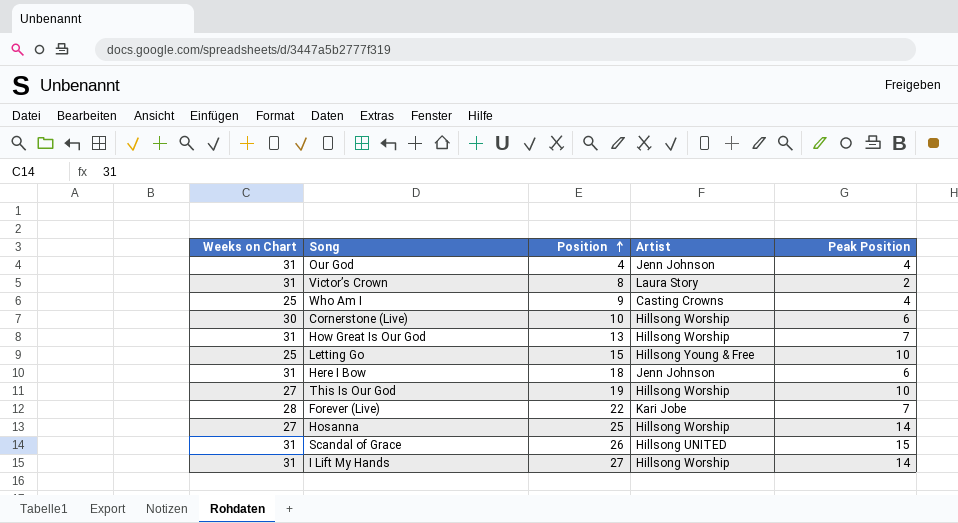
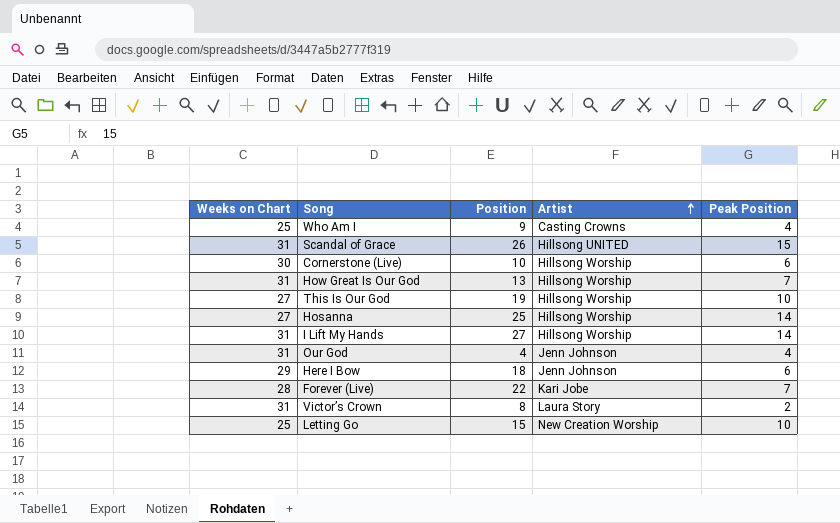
row order: Position ascending -> Artist ascending
Here I Bow | Weeks on Chart: 31 -> 29
Letting Go | Artist: Hillsong Young & Free -> New Creation Worship

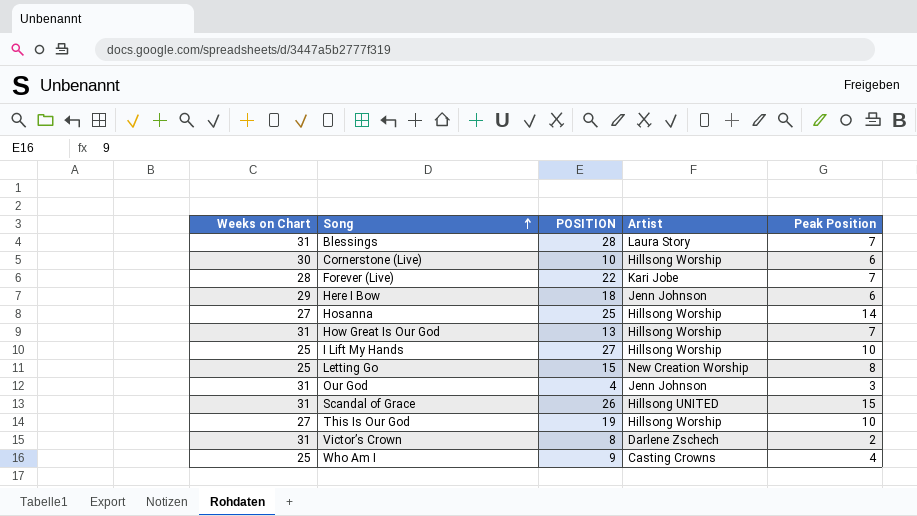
row order: Artist ascending -> Song ascending
column name: Position -> POSITION
row Blessings: none -> 31 | 28 | Laura Story | 7
I Lift My Hands | Weeks on Chart: 31 -> 25
I Lift My Hands | Peak Position: 14 -> 10
Letting Go | Peak Position: 10 -> 8
Our God | Peak Position: 4 -> 3
Victor’s Crown | Artist: Laura Story -> Darlene Zschech

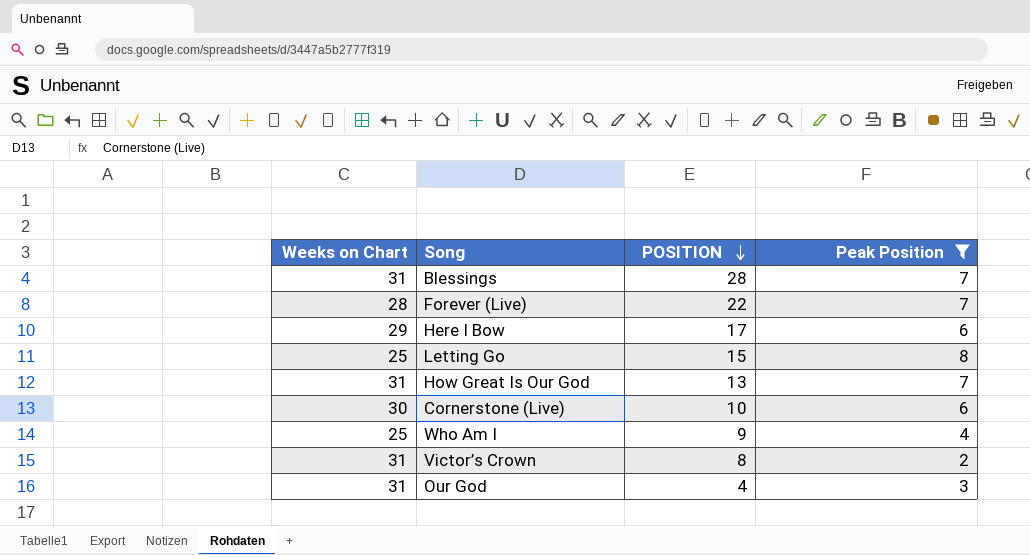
filter: none -> Peak Position <= 8
row order: Song ascending -> POSITION descending
column Artist | position: 4 -> none
Here I Bow | POSITION: 18 -> 17

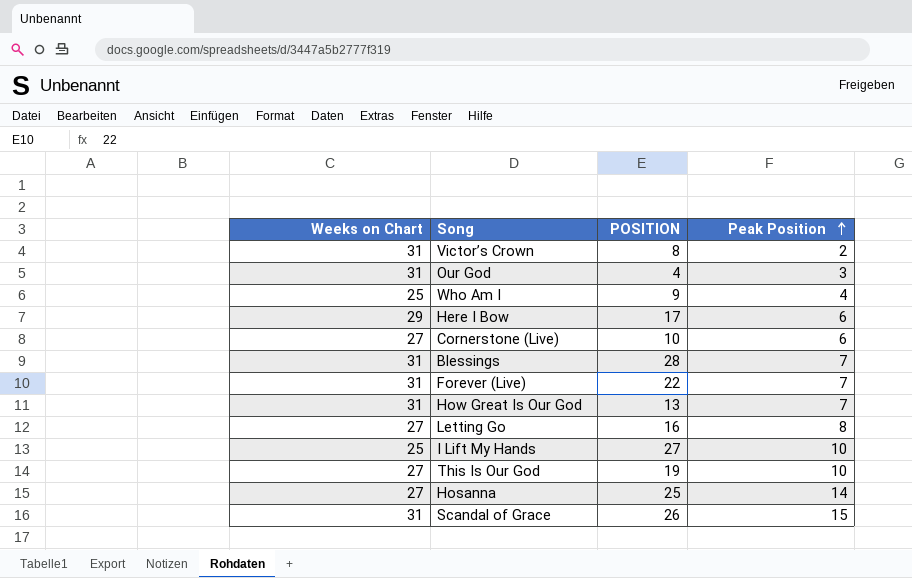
filter: Peak Position <= 8 -> none
row order: POSITION descending -> Peak Position ascending
Cornerstone (Live) | Weeks on Chart: 30 -> 27
Forever (Live) | Weeks on Chart: 28 -> 31
Letting Go | Weeks on Chart: 25 -> 27
Letting Go | POSITION: 15 -> 16

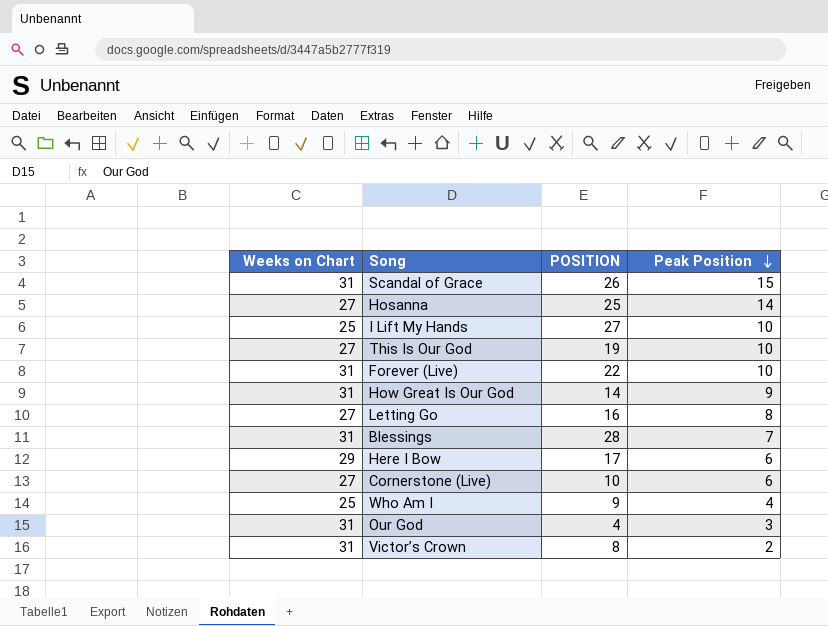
row order: Peak Position ascending -> Peak Position descending
Forever (Live) | Peak Position: 7 -> 10
How Great Is Our God | POSITION: 13 -> 14
How Great Is Our God | Peak Position: 7 -> 9

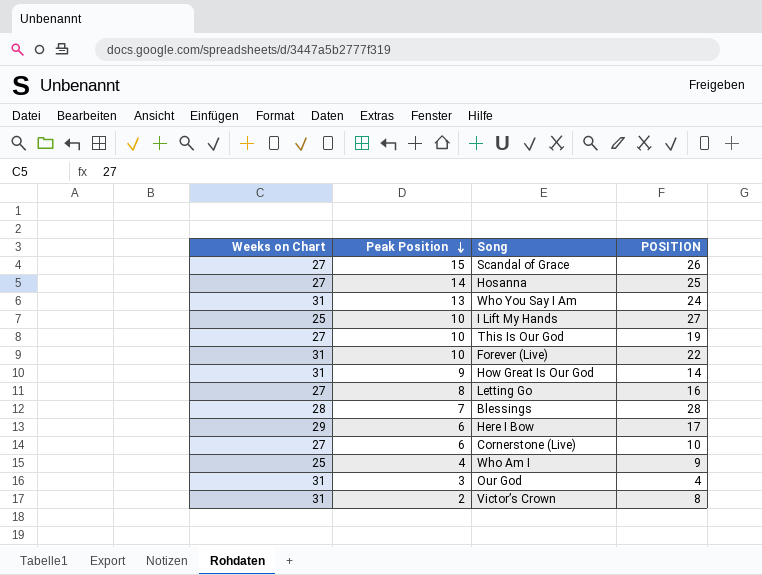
column Peak Position | position: 4 -> 2
Scandal of Grace | Weeks on Chart: 31 -> 27
row Who You Say I Am: none -> 31 | 13 | 24
Blessings | Weeks on Chart: 31 -> 28

